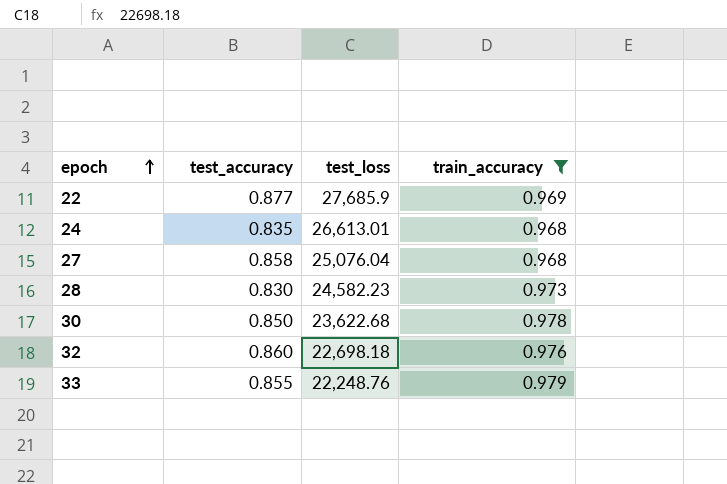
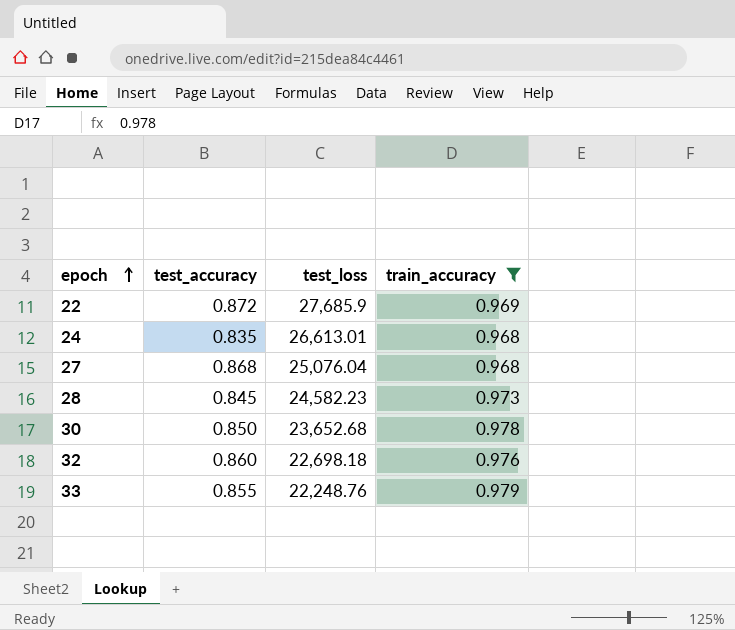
22 | test_accuracy: 0.877 -> 0.872
27 | test_accuracy: 0.858 -> 0.868
28 | test_accuracy: 0.830 -> 0.845
30 | test_loss: 23,622.68 -> 23,652.68

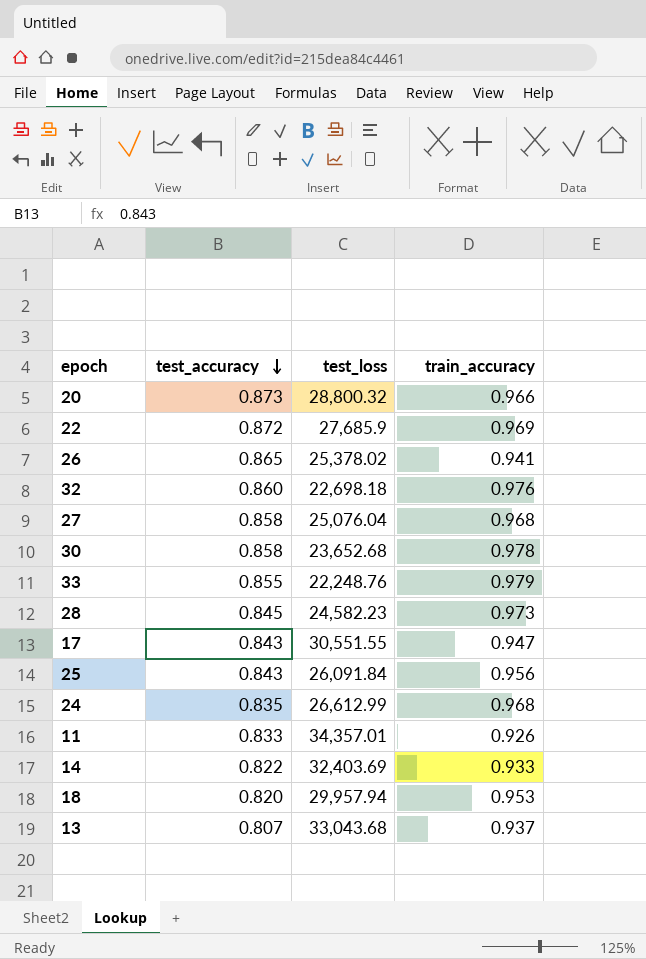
filter: train_accuracy >= 0.968 -> none
row order: epoch ascending -> test_accuracy descending
27 | test_accuracy: 0.868 -> 0.858
30 | test_accuracy: 0.850 -> 0.858
24 | test_loss: 26,613.01 -> 26,612.99

